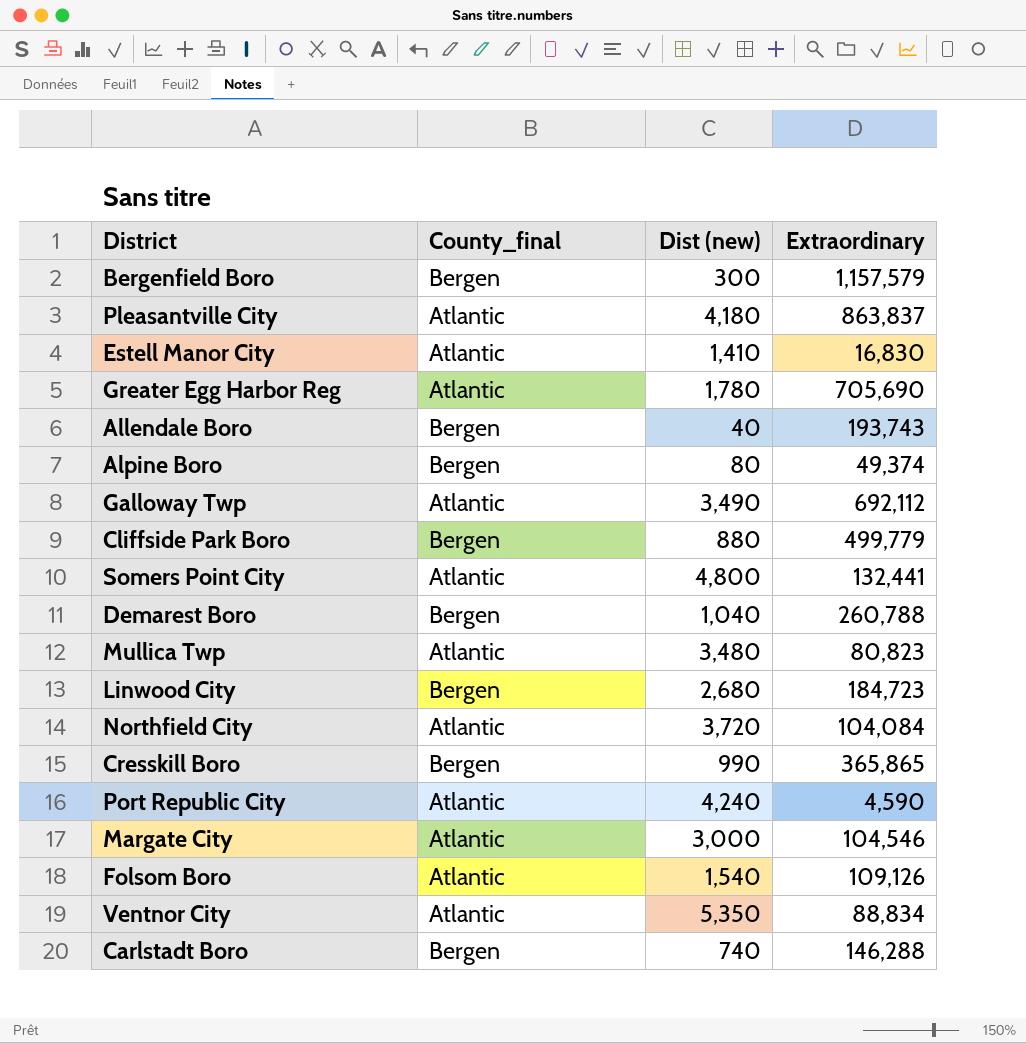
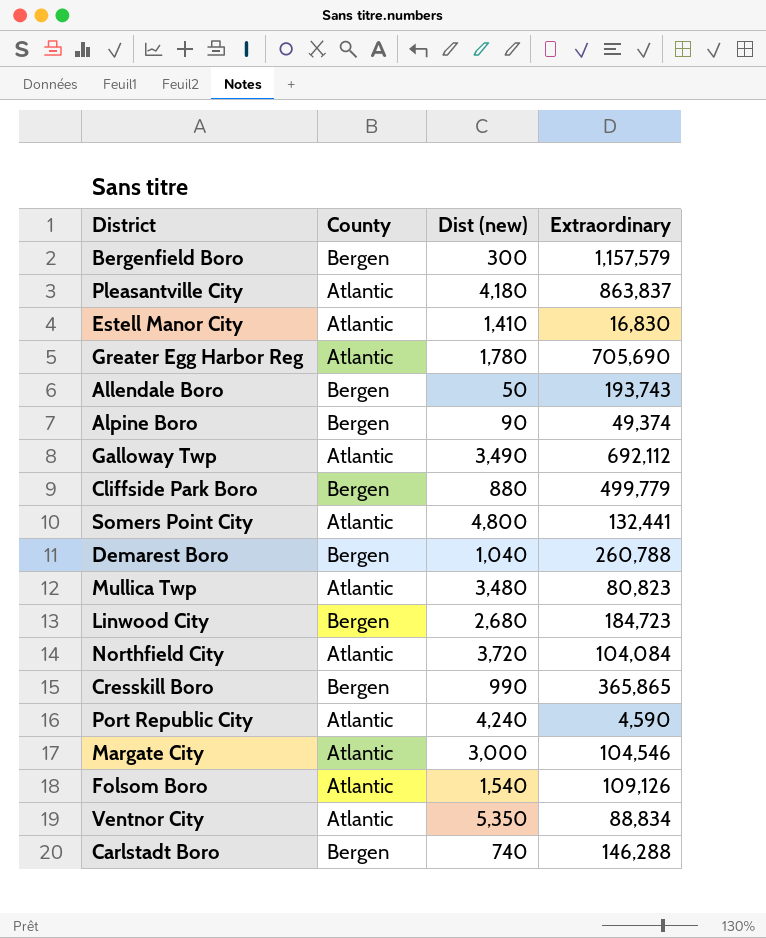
column name: County_final -> County
Allendale Boro | Dist (new): 40 -> 50
Alpine Boro | Dist (new): 80 -> 90

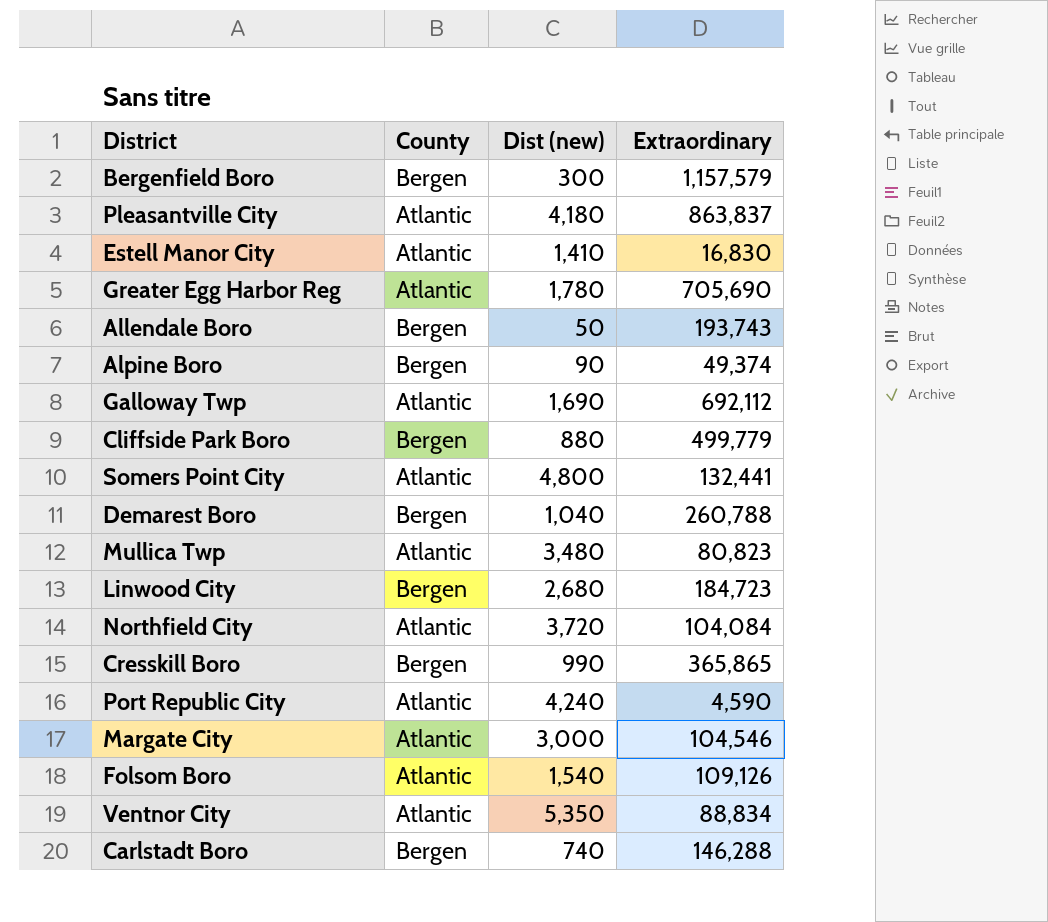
Galloway Twp | Dist (new): 3,490 -> 1,690

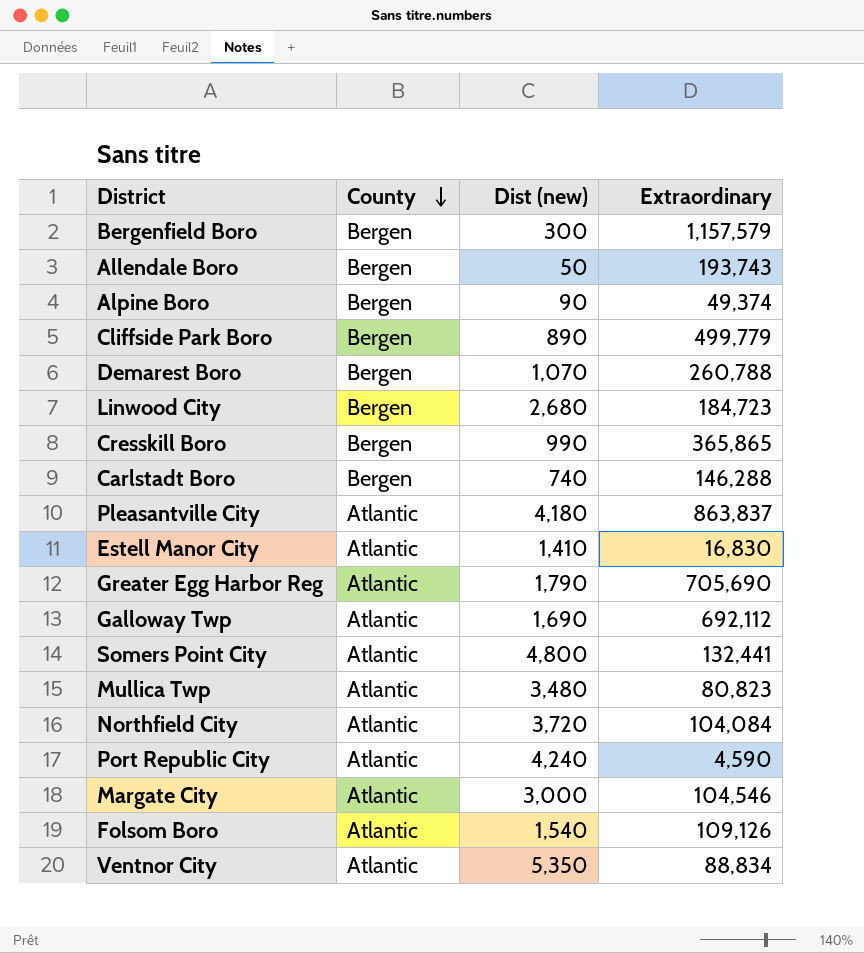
row order: none -> County descending
Cliffside Park Boro | Dist (new): 880 -> 890
Demarest Boro | Dist (new): 1,040 -> 1,070
Greater Egg Harbor Reg | Dist (new): 1,780 -> 1,790

